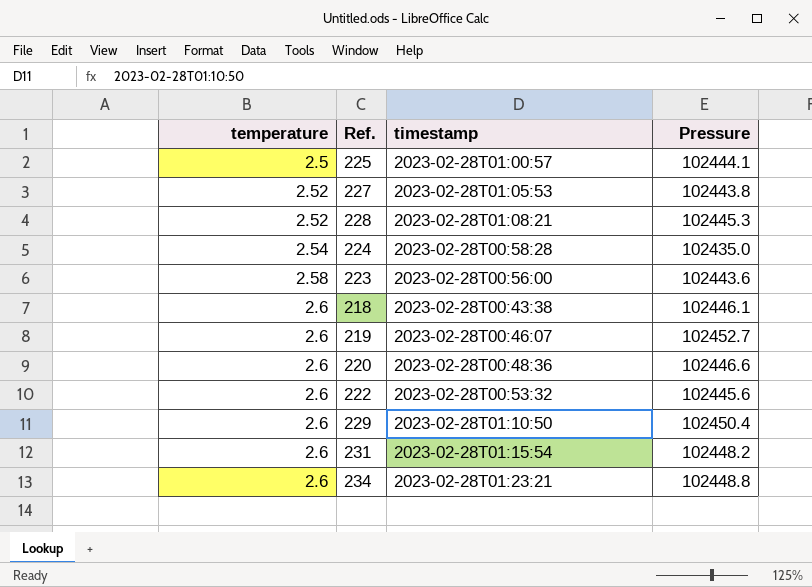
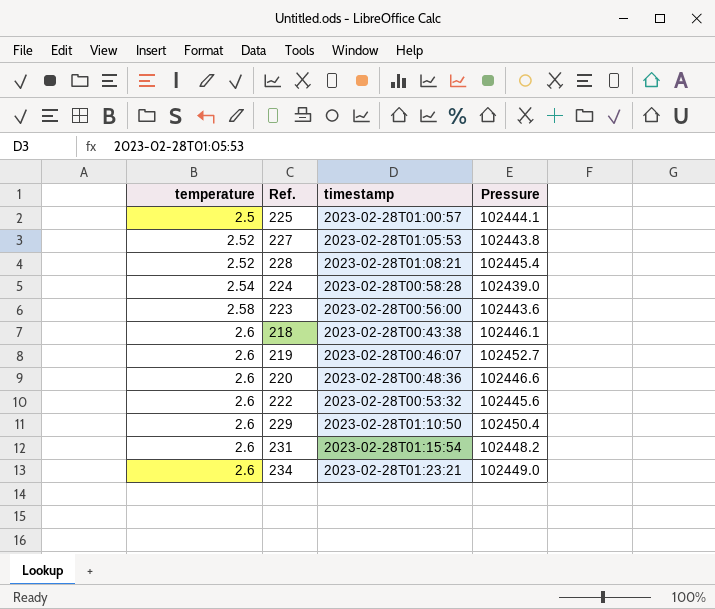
228 | Pressure: 102445.3 -> 102445.4
224 | Pressure: 102435.0 -> 102439.0
234 | Pressure: 102448.8 -> 102449.0

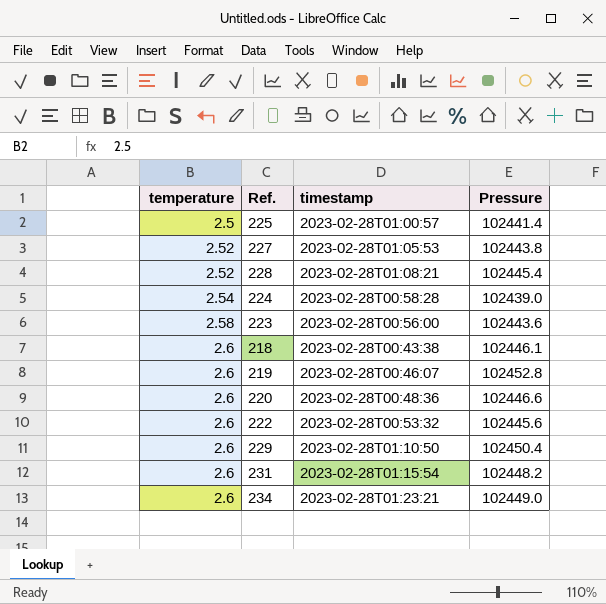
225 | Pressure: 102444.1 -> 102441.4
219 | Pressure: 102452.7 -> 102452.8

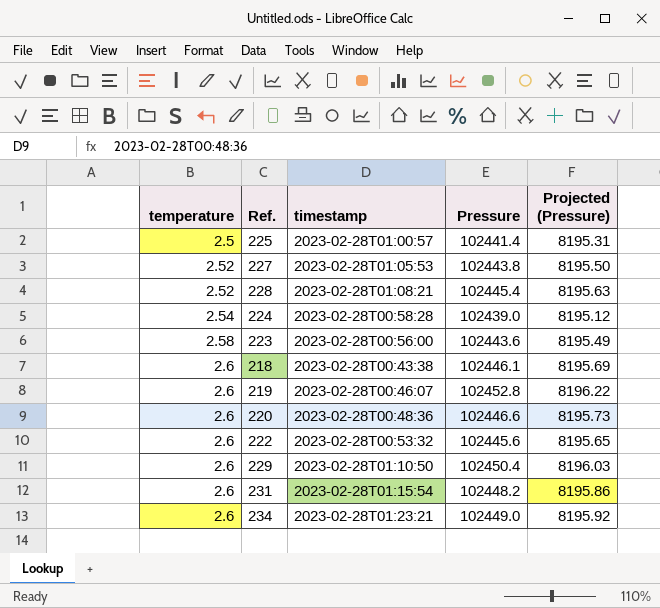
column Projected (Pressure) | formula: none -> [Pressure] * 0.08

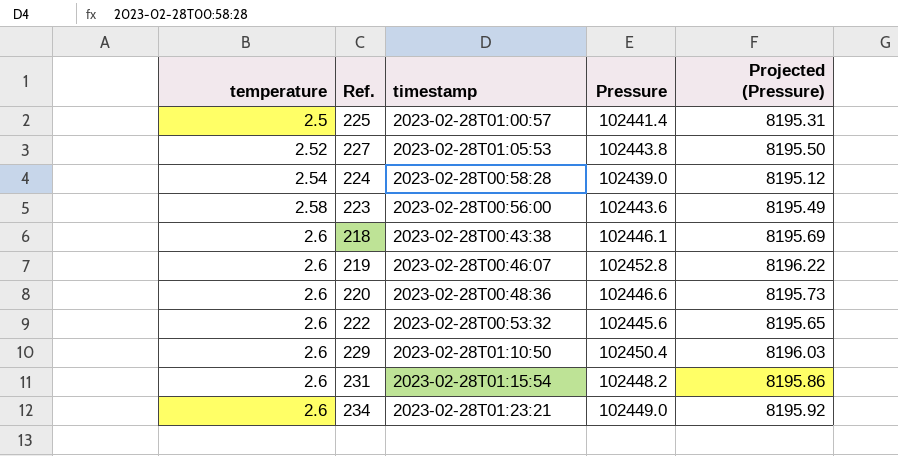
row 228: 2.52 | 2023-02-28T01:08:21 | 102445.4 | 8195.63 -> none

